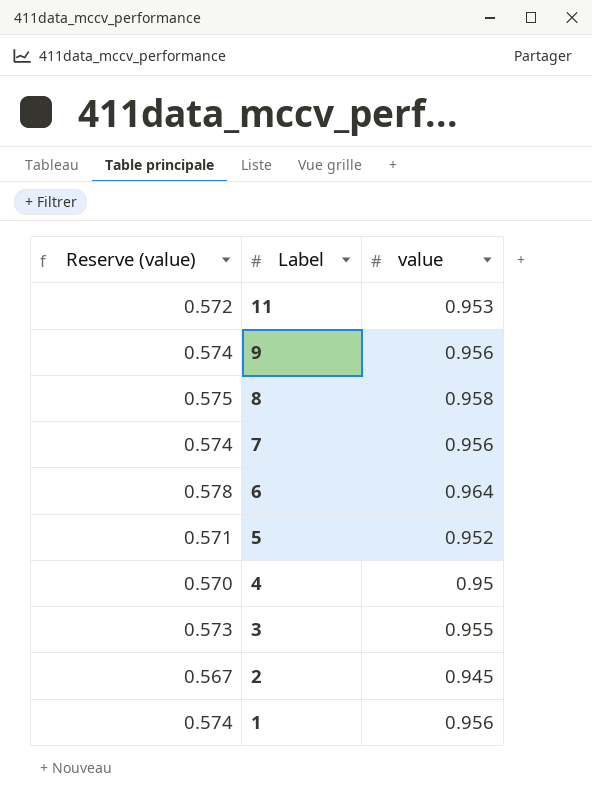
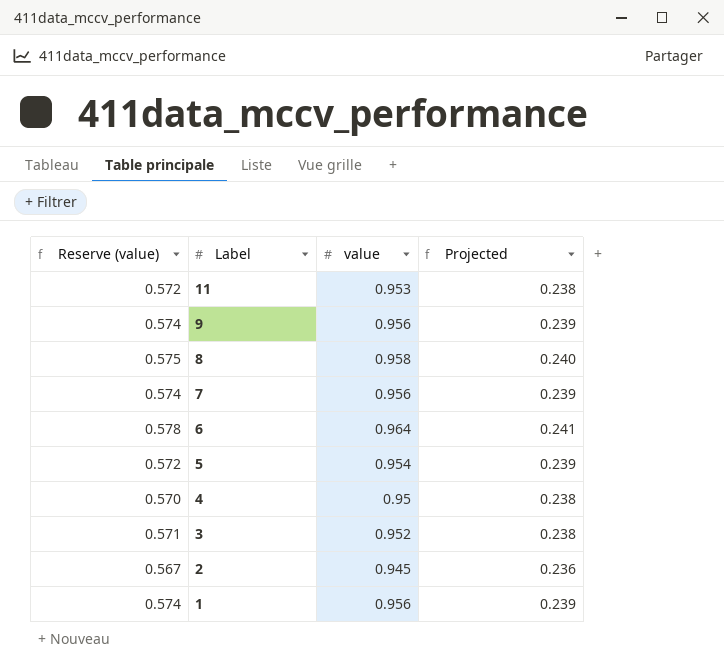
column Projected | formula: none -> [value] * 0.25
5 | Reserve (value): 0.571 -> 0.572
5 | value: 0.952 -> 0.954
3 | Reserve (value): 0.573 -> 0.571
3 | value: 0.955 -> 0.952

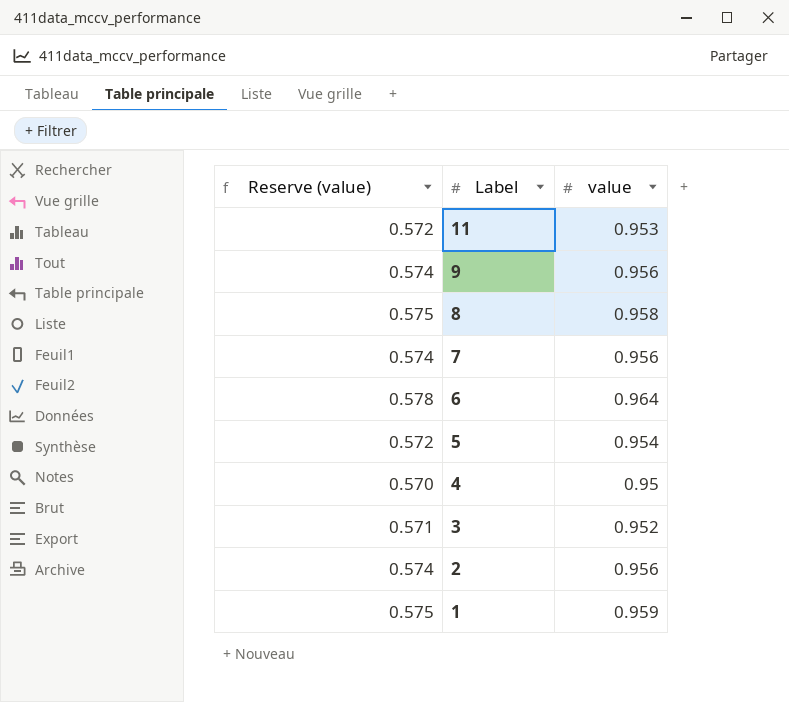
column Projected | formula: [value] * 0.25 -> none
2 | Reserve (value): 0.567 -> 0.574
2 | value: 0.945 -> 0.956
1 | Reserve (value): 0.574 -> 0.575
1 | value: 0.956 -> 0.959

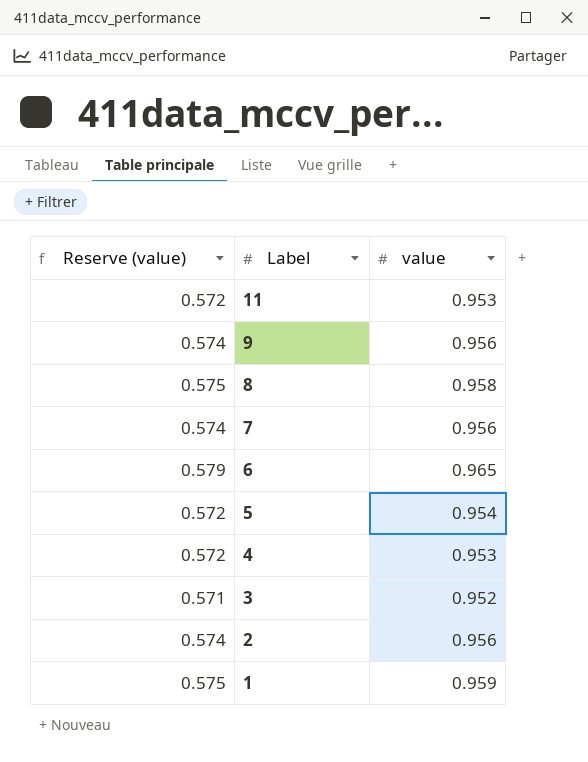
6 | Reserve (value): 0.578 -> 0.579
6 | value: 0.964 -> 0.965
4 | Reserve (value): 0.570 -> 0.572
4 | value: 0.95 -> 0.953

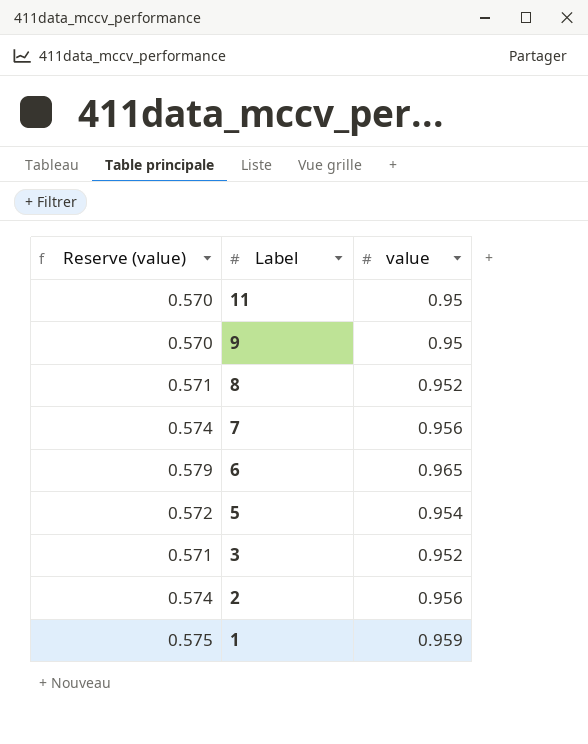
row 4: 0.572 | 0.953 -> none
11 | Reserve (value): 0.572 -> 0.570
11 | value: 0.953 -> 0.95
9 | Reserve (value): 0.574 -> 0.570
9 | value: 0.956 -> 0.95
8 | Reserve (value): 0.575 -> 0.571
8 | value: 0.958 -> 0.952

